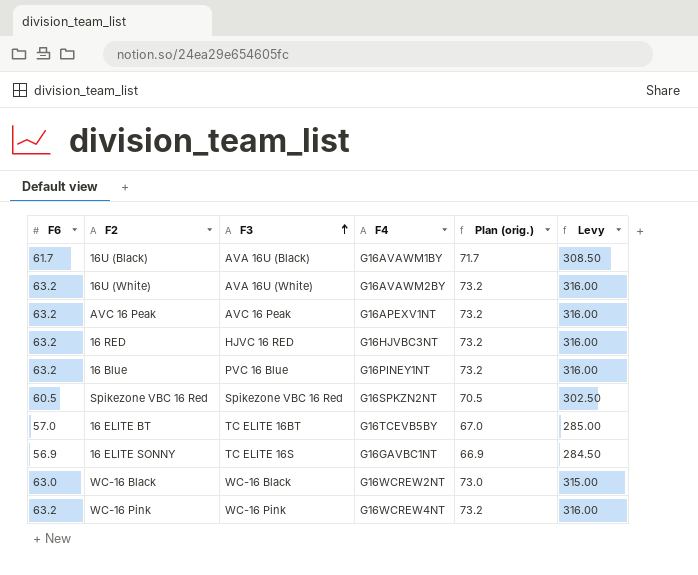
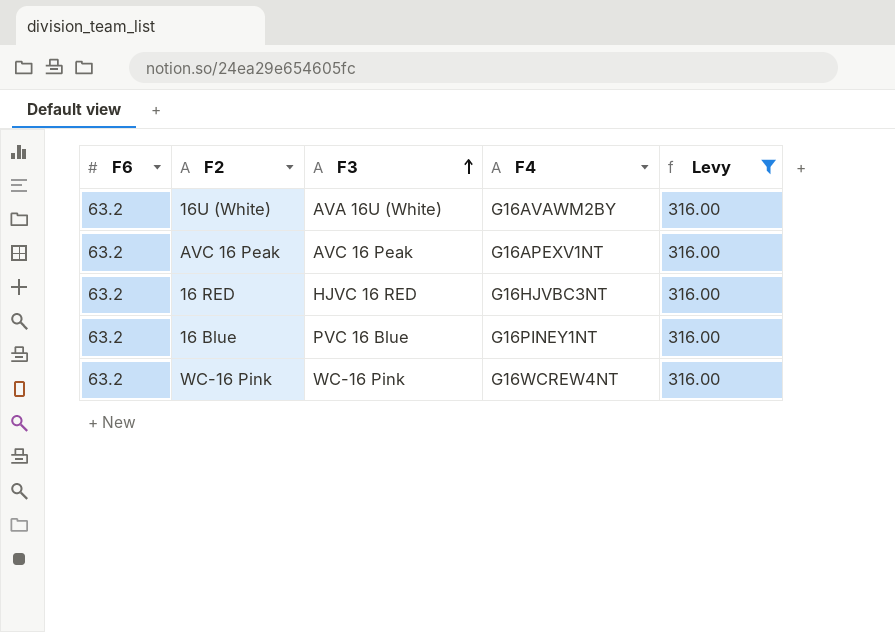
filter: none -> Levy = 316.00
column Plan (orig.) | formula: [F6] + 10 -> none

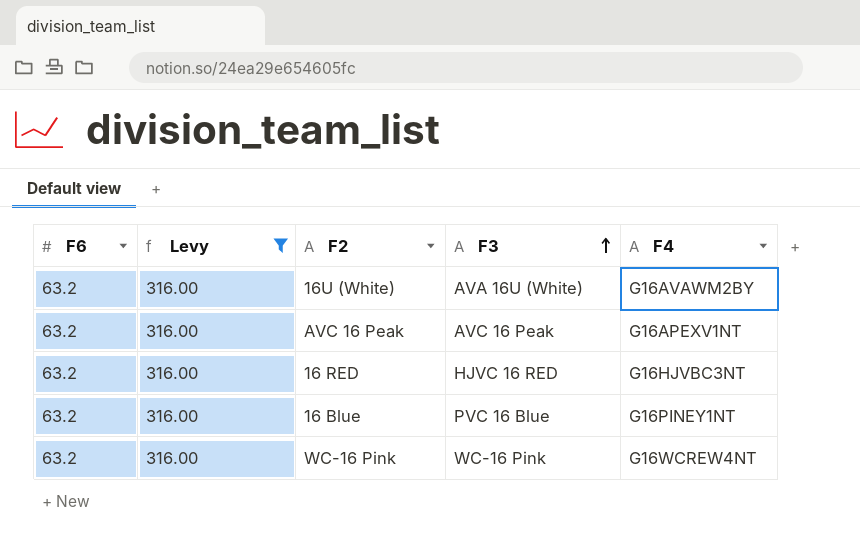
column Levy | position: 5 -> 2

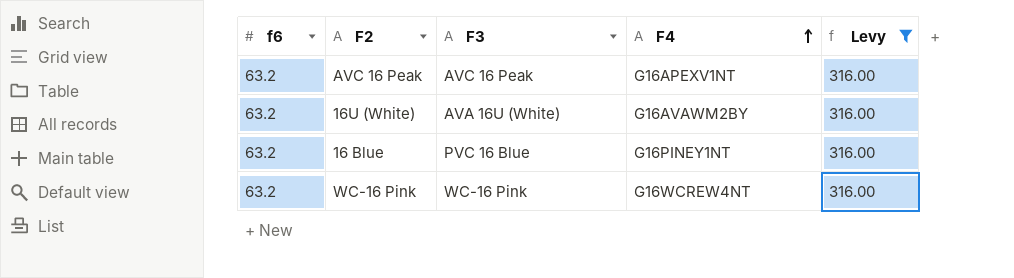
row order: F3 ascending -> F4 ascending
column name: F6 -> f6
column Levy | position: 2 -> 5
row 16 RED: 63.2 | 316.00 | HJVC 16 RED | G16HJVBC3NT -> none

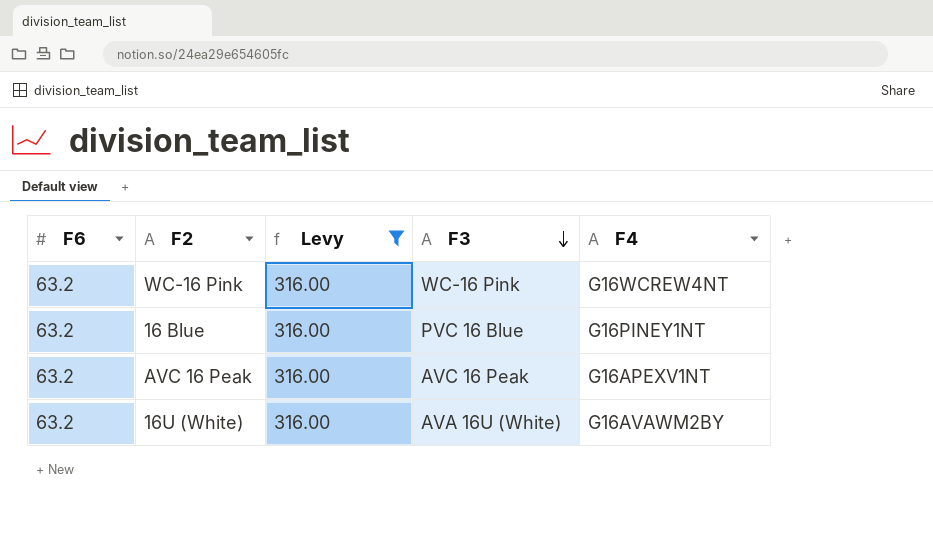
row order: F4 ascending -> F3 descending
column name: f6 -> F6
column Levy | position: 5 -> 3

